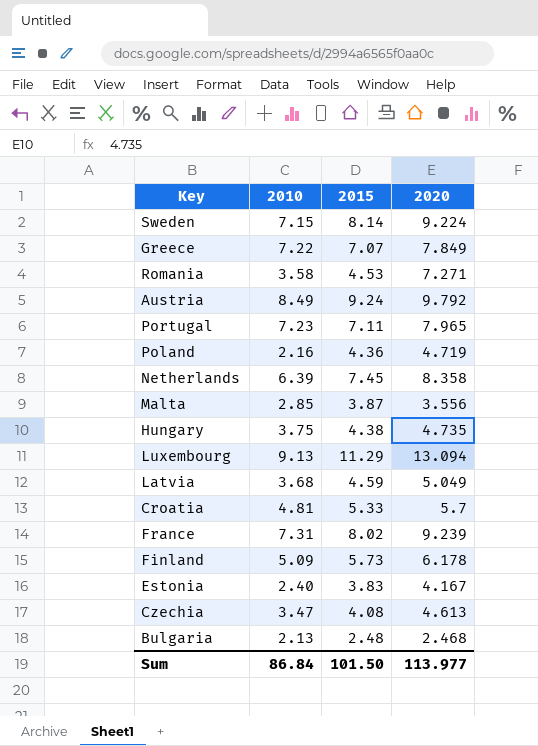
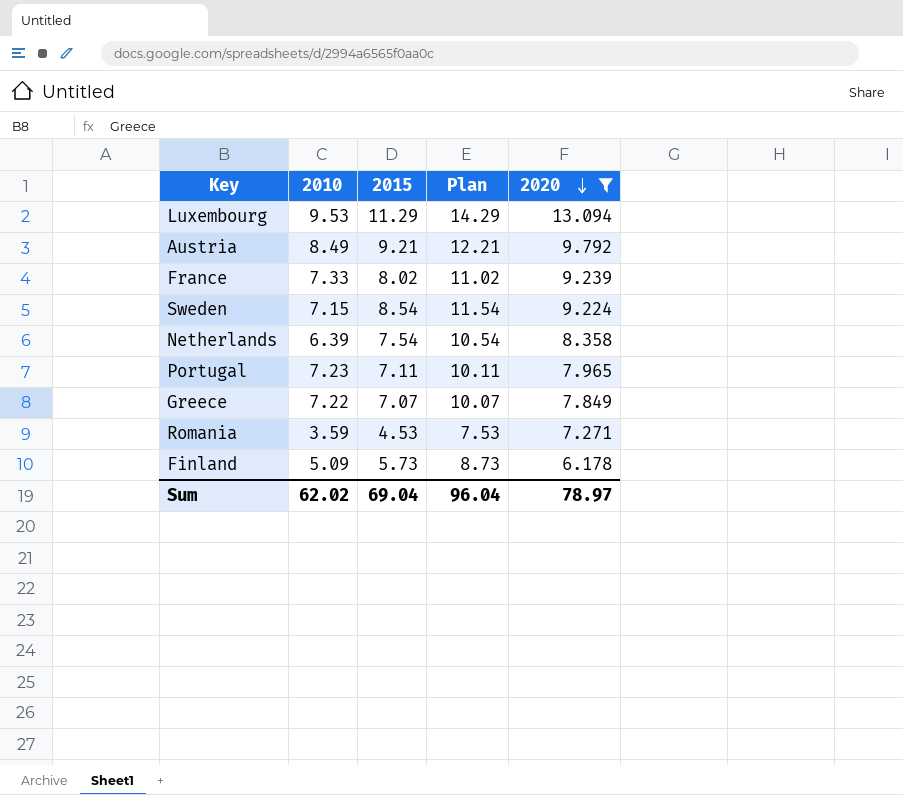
filter: none -> 2020 >= 6.178
row order: none -> 2020 descending
column Plan | formula: none -> [2015] + 3
Luxembourg | 2010: 9.13 -> 9.53
Austria | 2015: 9.24 -> 9.21
France | 2010: 7.31 -> 7.33
Sweden | 2015: 8.14 -> 8.54
Netherlands | 2015: 7.45 -> 7.54
Romania | 2010: 3.58 -> 3.59
Sum | 2010: 86.84 -> 62.02
Sum | 2015: 101.50 -> 69.04
Sum | 2020: 113.977 -> 78.97

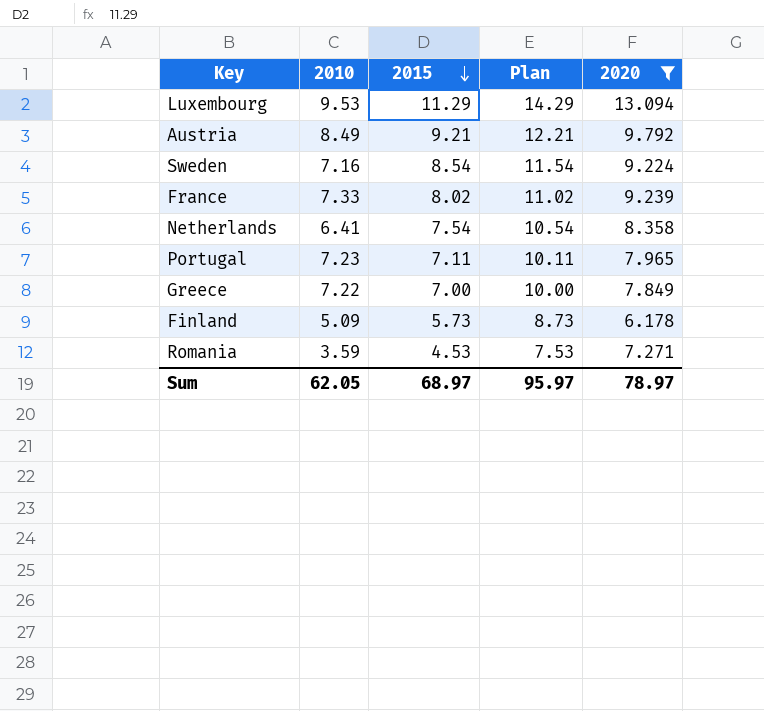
row order: 2020 descending -> 2015 descending
Sweden | 2010: 7.15 -> 7.16
Netherlands | 2010: 6.39 -> 6.41
Greece | 2015: 7.07 -> 7.00
Greece | Plan: 10.07 -> 10.00
Sum | 2010: 62.02 -> 62.05
Sum | 2015: 69.04 -> 68.97
Sum | Plan: 96.04 -> 95.97

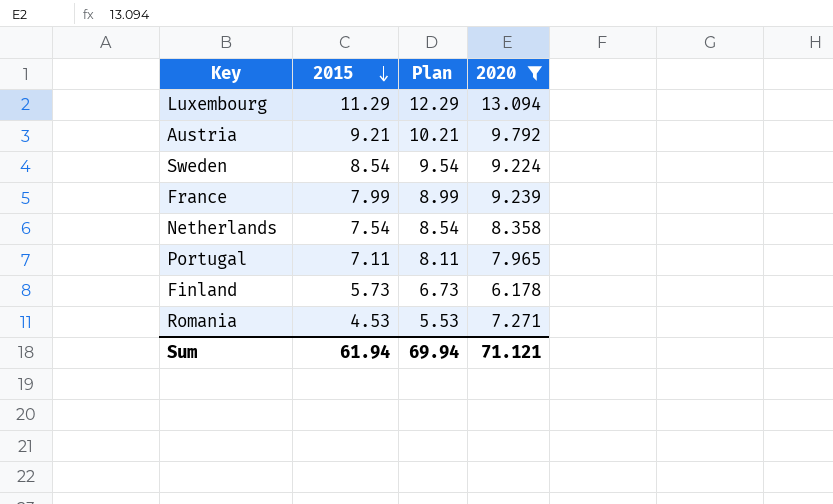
column 2010 | position: 2 -> none
column Plan | formula: [2015] + 3 -> [2015] + 1
row Greece: 7.22 | 7.00 | 10.00 | 7.849 -> none
France | 2015: 8.02 -> 7.99
Sum | 2015: 68.97 -> 61.94
Sum | Plan: 95.97 -> 69.94
Sum | 2020: 78.97 -> 71.121

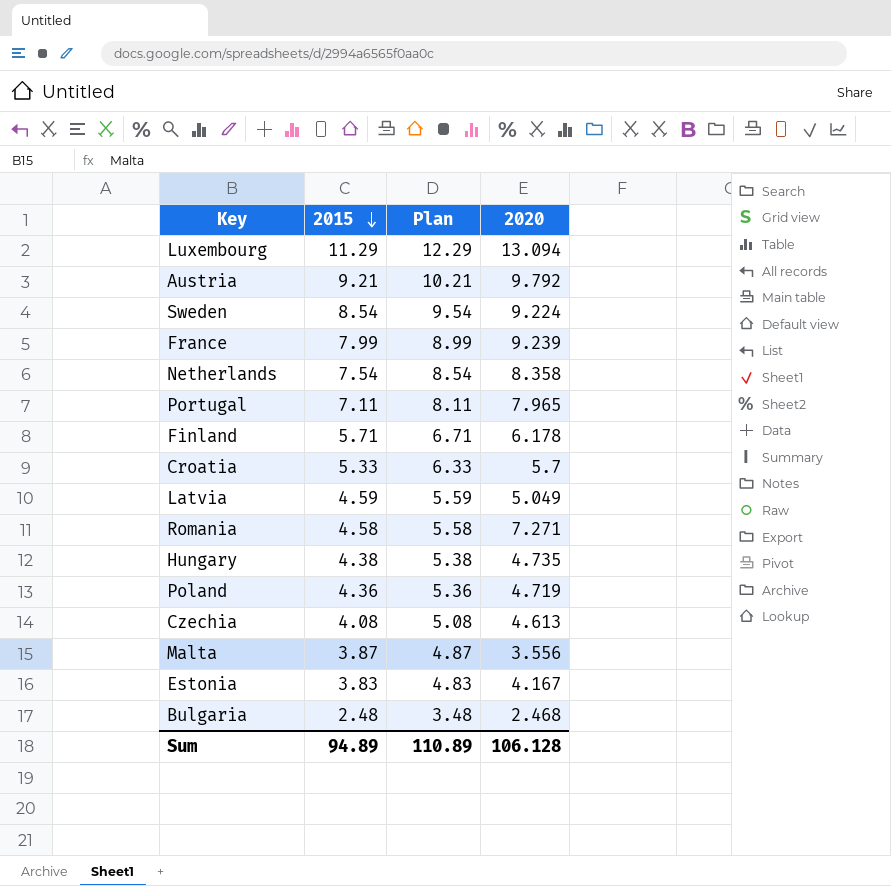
filter: 2020 >= 6.178 -> none
Finland | 2015: 5.73 -> 5.71
Finland | Plan: 6.73 -> 6.71
Romania | 2015: 4.53 -> 4.58
Romania | Plan: 5.53 -> 5.58
Sum | 2015: 61.94 -> 94.89
Sum | Plan: 69.94 -> 110.89
Sum | 2020: 71.121 -> 106.128

